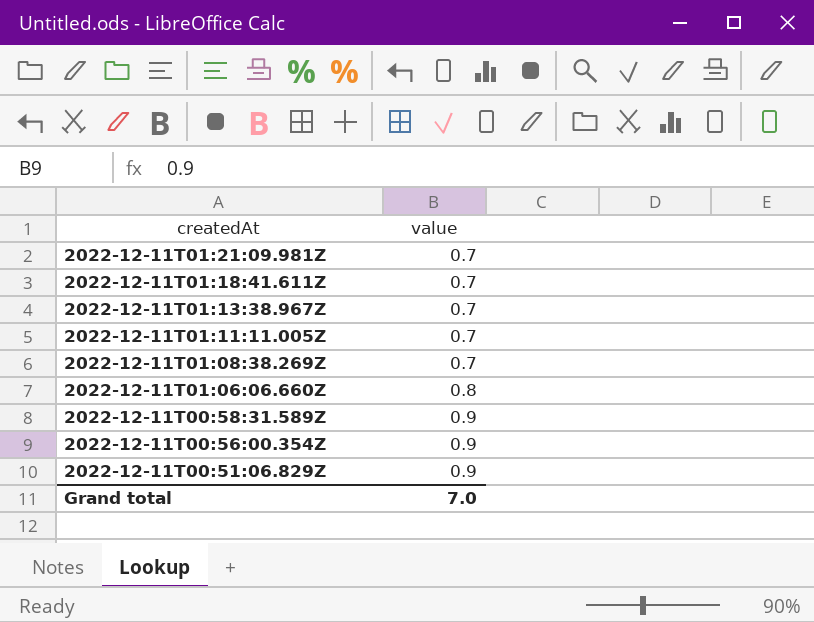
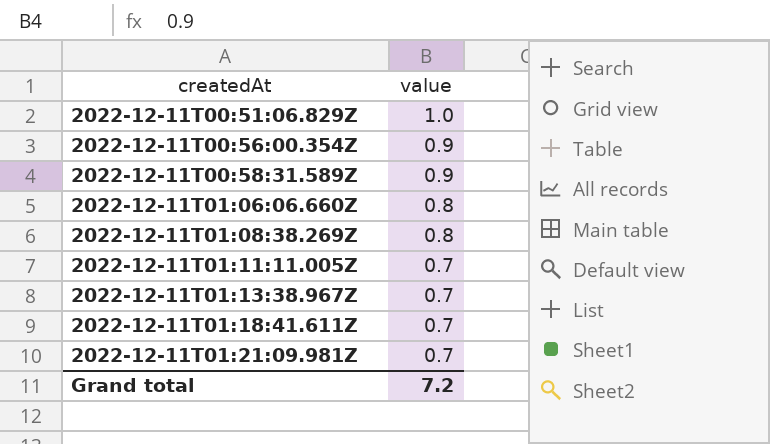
row order: createdAt descending -> createdAt ascending
2022-12-11T00:51:06.829Z | value: 0.9 -> 1.0
2022-12-11T01:08:38.269Z | value: 0.7 -> 0.8
Grand total | value: 7.0 -> 7.2

